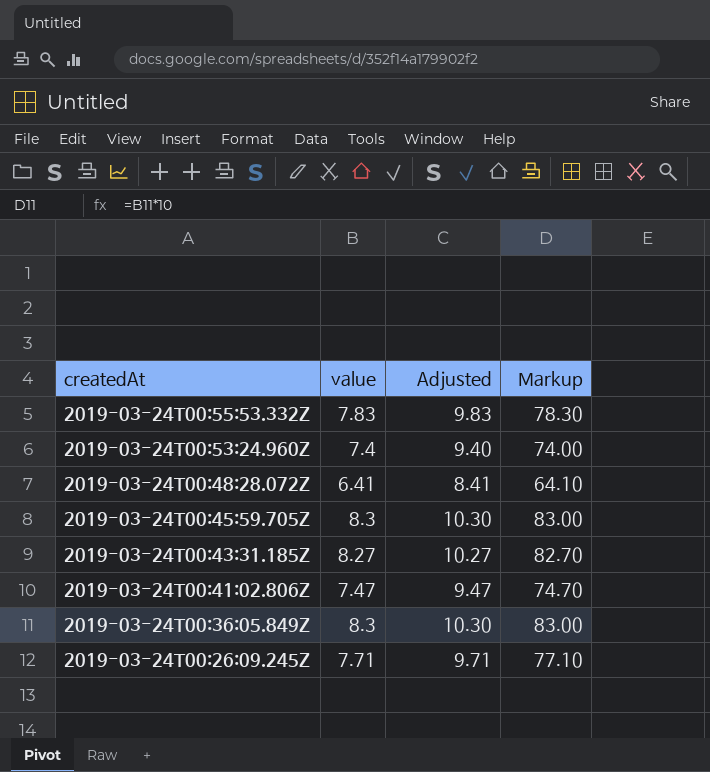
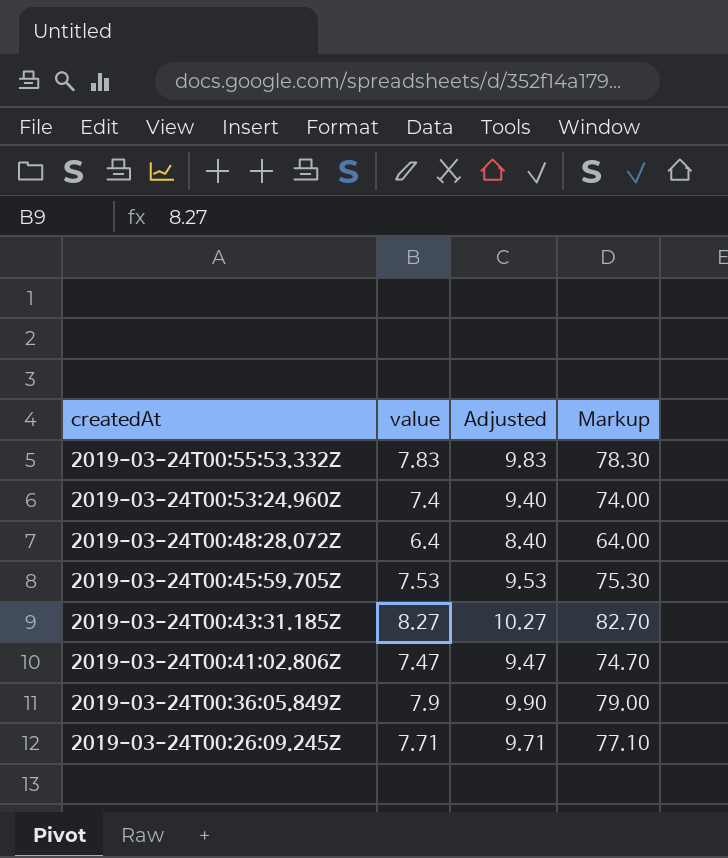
2019-03-24T00:48:28.072Z | value: 6.41 -> 6.4
2019-03-24T00:48:28.072Z | Adjusted: 8.41 -> 8.40
2019-03-24T00:48:28.072Z | Markup: 64.10 -> 64.00
2019-03-24T00:45:59.705Z | value: 8.3 -> 7.53
2019-03-24T00:45:59.705Z | Adjusted: 10.30 -> 9.53
2019-03-24T00:45:59.705Z | Markup: 83.00 -> 75.30
2019-03-24T00:36:05.849Z | value: 8.3 -> 7.9
2019-03-24T00:36:05.849Z | Adjusted: 10.30 -> 9.90
2019-03-24T00:36:05.849Z | Markup: 83.00 -> 79.00

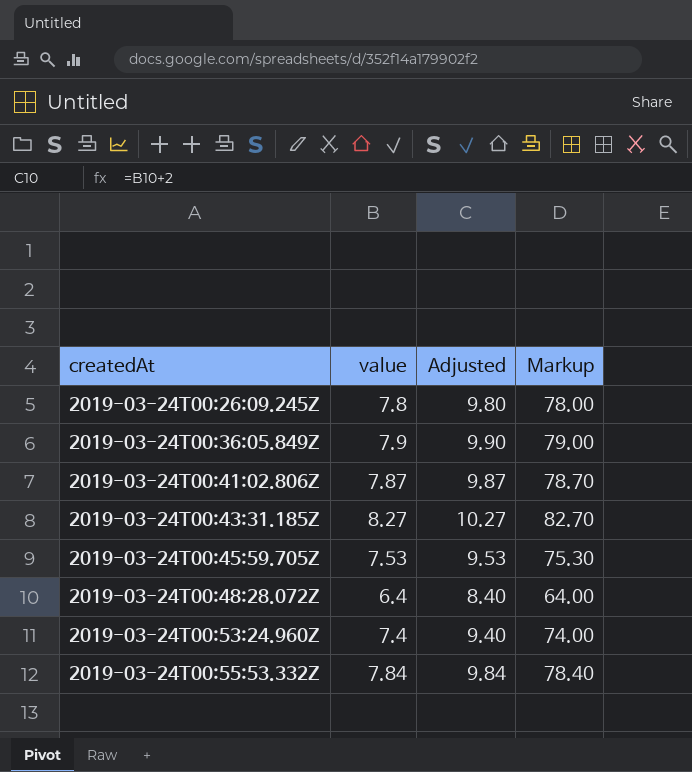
row order: createdAt descending -> createdAt ascending
2019-03-24T00:26:09.245Z | value: 7.71 -> 7.8
2019-03-24T00:26:09.245Z | Adjusted: 9.71 -> 9.80
2019-03-24T00:26:09.245Z | Markup: 77.10 -> 78.00
2019-03-24T00:41:02.806Z | value: 7.47 -> 7.87
2019-03-24T00:41:02.806Z | Adjusted: 9.47 -> 9.87
2019-03-24T00:41:02.806Z | Markup: 74.70 -> 78.70
2019-03-24T00:55:53.332Z | value: 7.83 -> 7.84
2019-03-24T00:55:53.332Z | Adjusted: 9.83 -> 9.84
2019-03-24T00:55:53.332Z | Markup: 78.30 -> 78.40

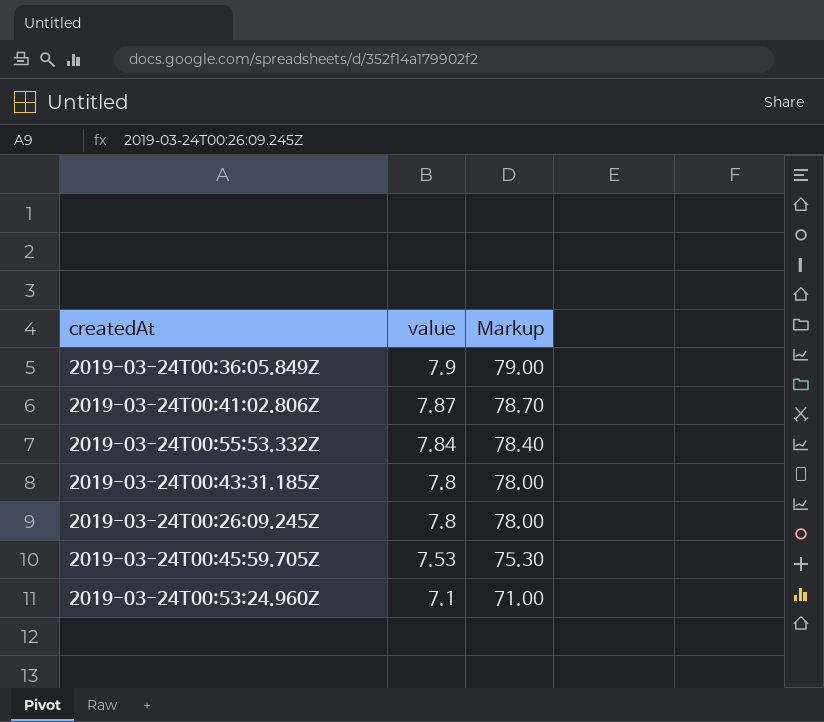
row order: createdAt ascending -> value descending
column Adjusted | formula: [value] + 2 -> none
row 2019-03-24T00:48:28.072Z: 6.4 | 8.40 | 64.00 -> none
2019-03-24T00:43:31.185Z | value: 8.27 -> 7.8
2019-03-24T00:43:31.185Z | Markup: 82.70 -> 78.00
2019-03-24T00:53:24.960Z | value: 7.4 -> 7.1
2019-03-24T00:53:24.960Z | Markup: 74.00 -> 71.00

